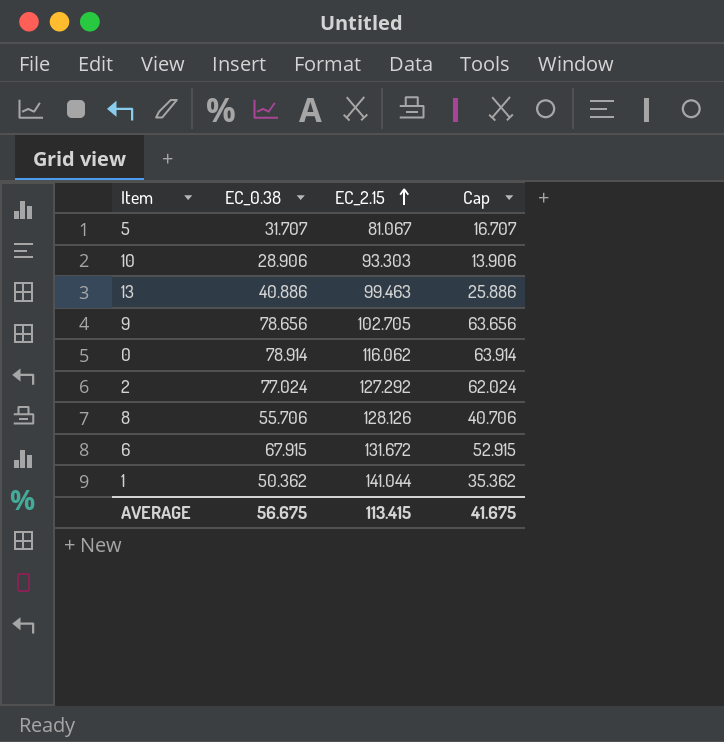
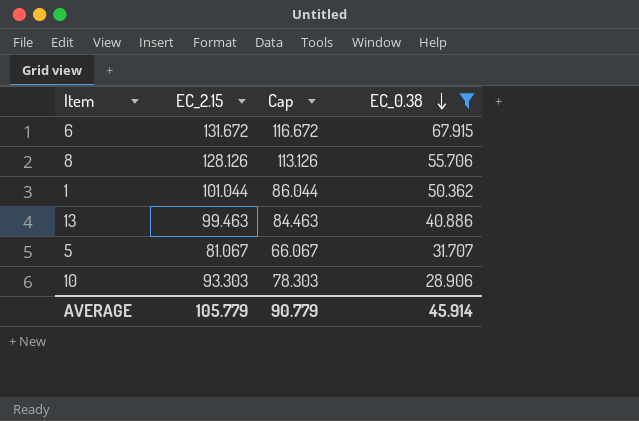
filter: none -> EC_0.38 <= 67.915
row order: EC_2.15 ascending -> EC_0.38 descending
column Cap | formula: [EC_0.38] - 15 -> [EC_2.15] - 15
column EC_0.38 | position: 2 -> 4
1 | EC_2.15: 141.044 -> 101.044
AVERAGE | EC_2.15: 113.415 -> 105.779
AVERAGE | Cap: 41.675 -> 90.779
AVERAGE | EC_0.38: 56.675 -> 45.914

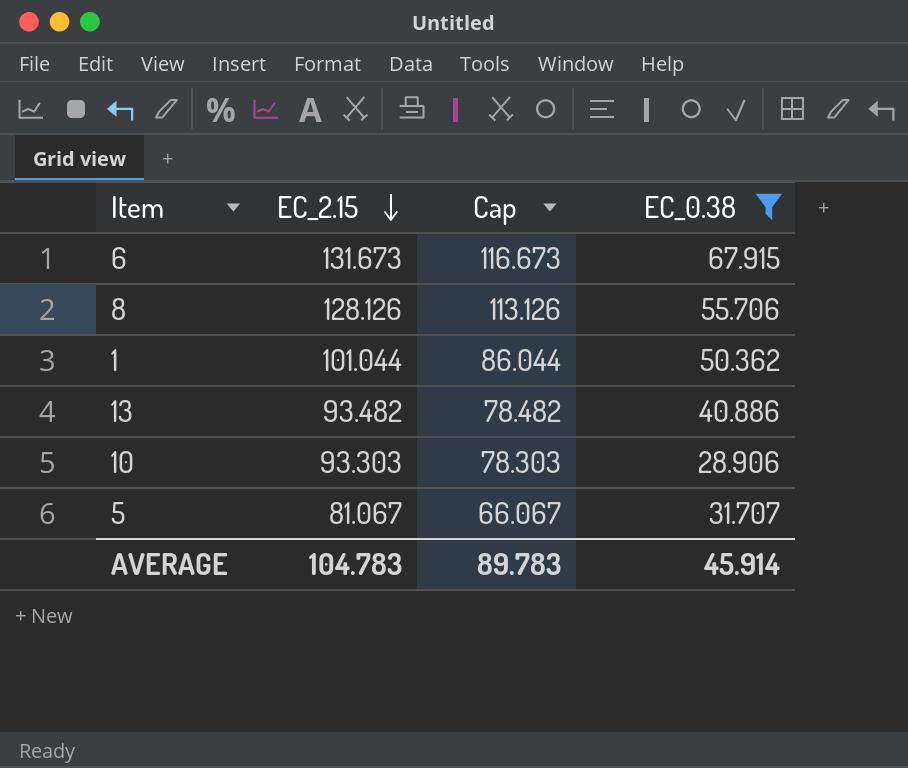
row order: EC_0.38 descending -> EC_2.15 descending
6 | EC_2.15: 131.672 -> 131.673
6 | Cap: 116.672 -> 116.673
13 | EC_2.15: 99.463 -> 93.482
13 | Cap: 84.463 -> 78.482
AVERAGE | EC_2.15: 105.779 -> 104.783
AVERAGE | Cap: 90.779 -> 89.783

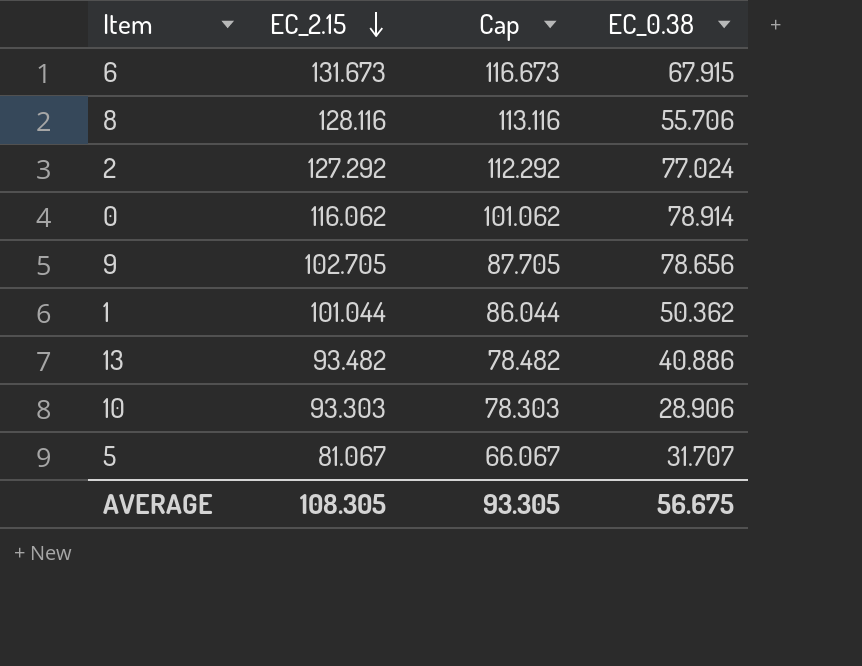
filter: EC_0.38 <= 67.915 -> none
8 | EC_2.15: 128.126 -> 128.116
8 | Cap: 113.126 -> 113.116
AVERAGE | EC_2.15: 104.783 -> 108.305
AVERAGE | Cap: 89.783 -> 93.305
AVERAGE | EC_0.38: 45.914 -> 56.675

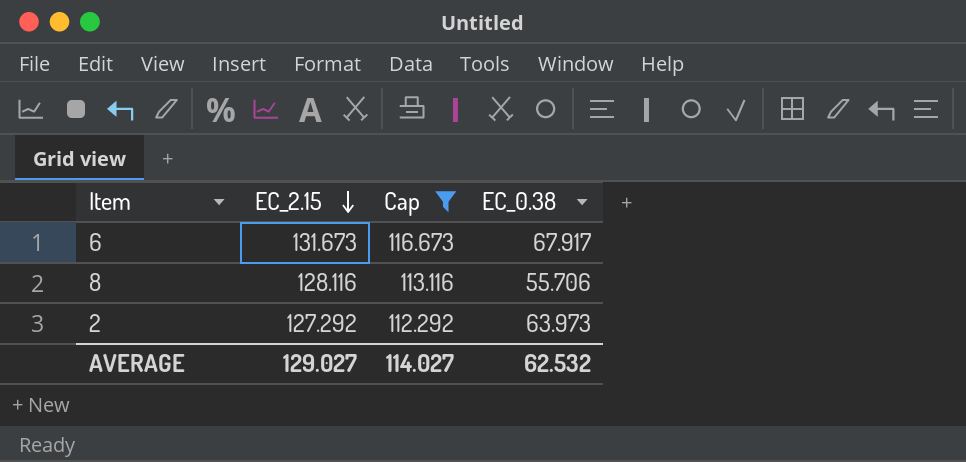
filter: none -> Cap >= 112.292
6 | EC_0.38: 67.915 -> 67.917
2 | EC_0.38: 77.024 -> 63.973
AVERAGE | EC_2.15: 108.305 -> 129.027
AVERAGE | Cap: 93.305 -> 114.027
AVERAGE | EC_0.38: 56.675 -> 62.532

